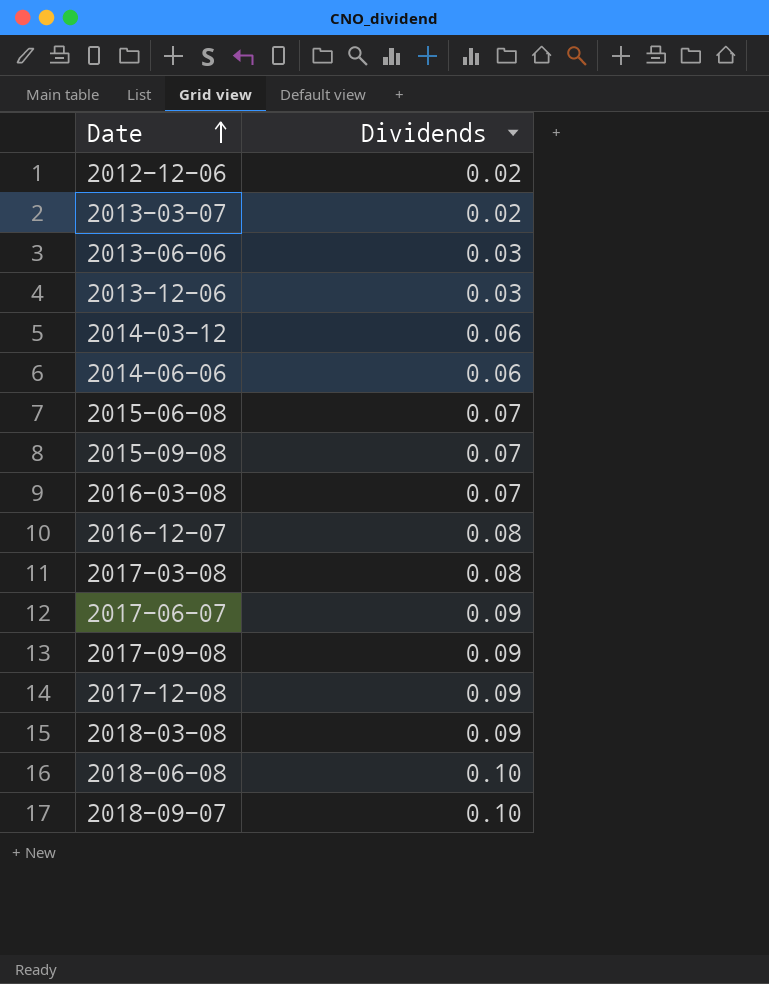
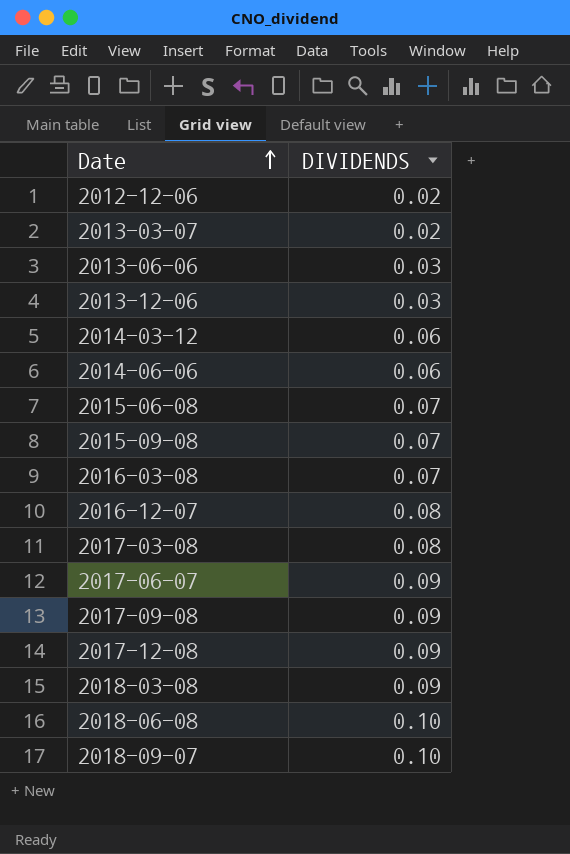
column name: Dividends -> DIVIDENDS

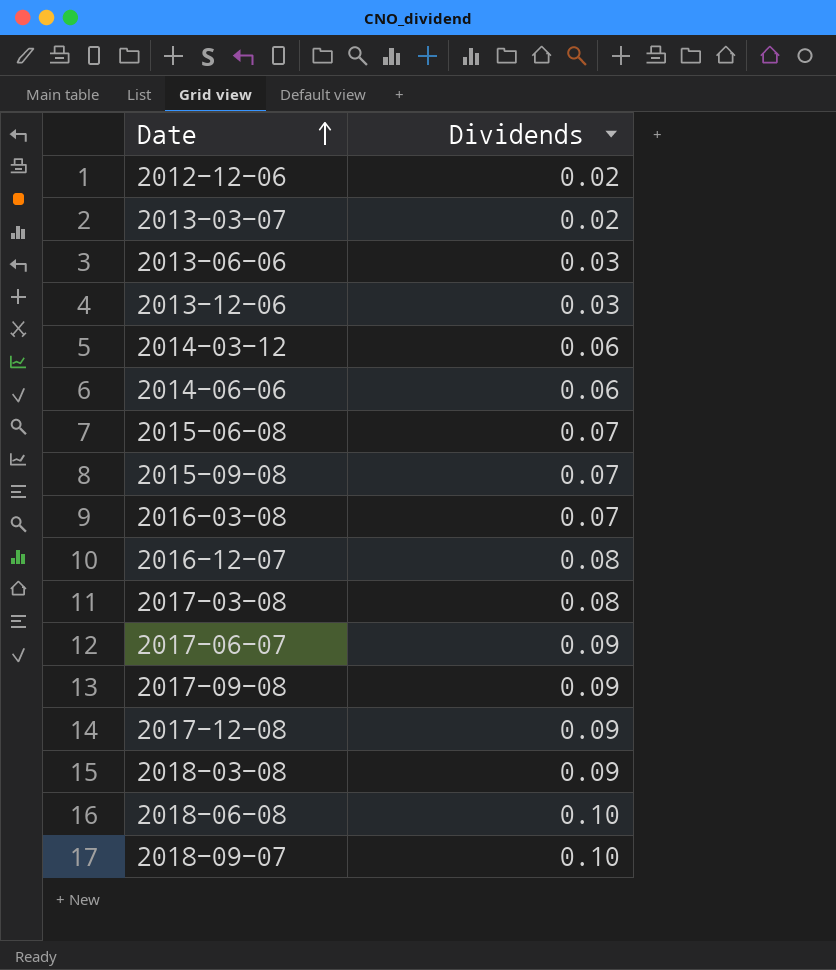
column name: DIVIDENDS -> Dividends

